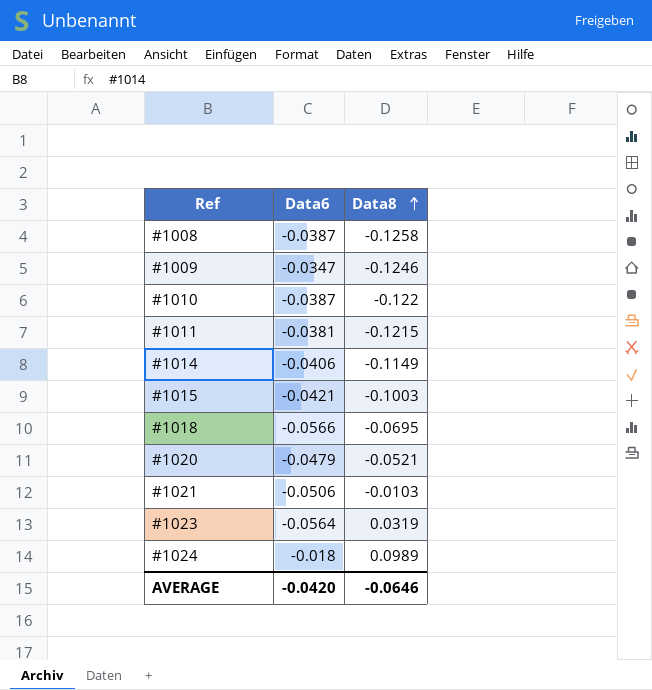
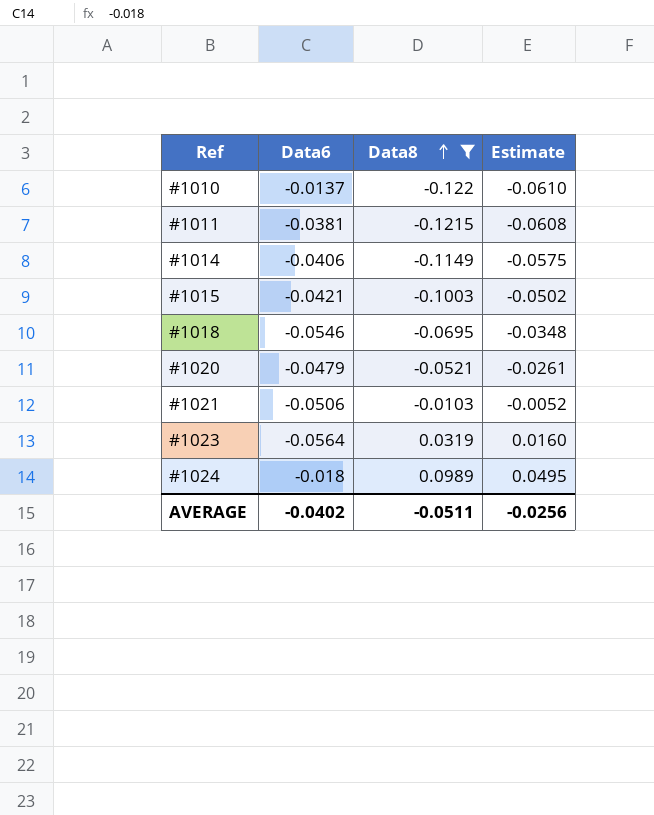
filter: none -> Data8 >= -0.122
column Estimate | formula: none -> [Data8] * 0.5
#1010 | Data6: -0.0387 -> -0.0137
#1018 | Data6: -0.0566 -> -0.0546
AVERAGE | Data6: -0.0420 -> -0.0402
AVERAGE | Data8: -0.0646 -> -0.0511

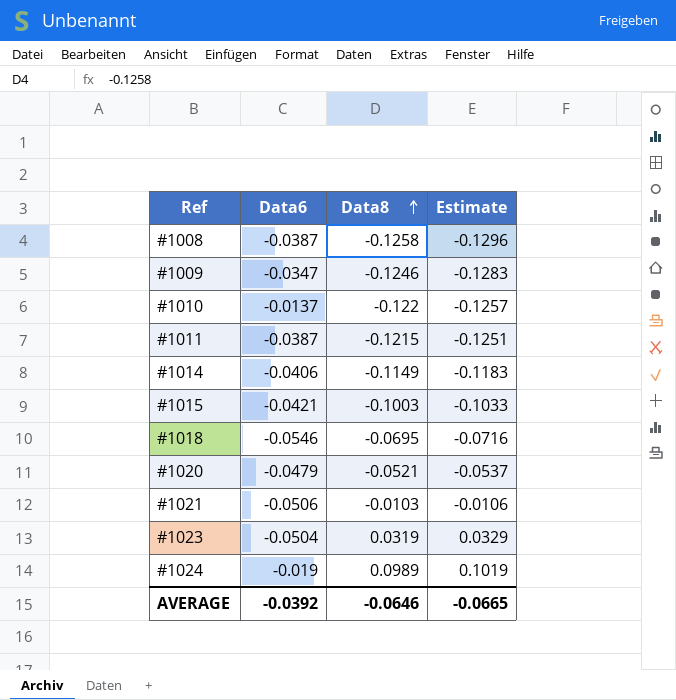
filter: Data8 >= -0.122 -> none
column Estimate | formula: [Data8] * 0.5 -> [Data8] * 1.03
#1011 | Data6: -0.0381 -> -0.0387
#1023 | Data6: -0.0564 -> -0.0504
#1024 | Data6: -0.018 -> -0.019
AVERAGE | Data6: -0.0402 -> -0.0392
AVERAGE | Data8: -0.0511 -> -0.0646
AVERAGE | Estimate: -0.0256 -> -0.0665

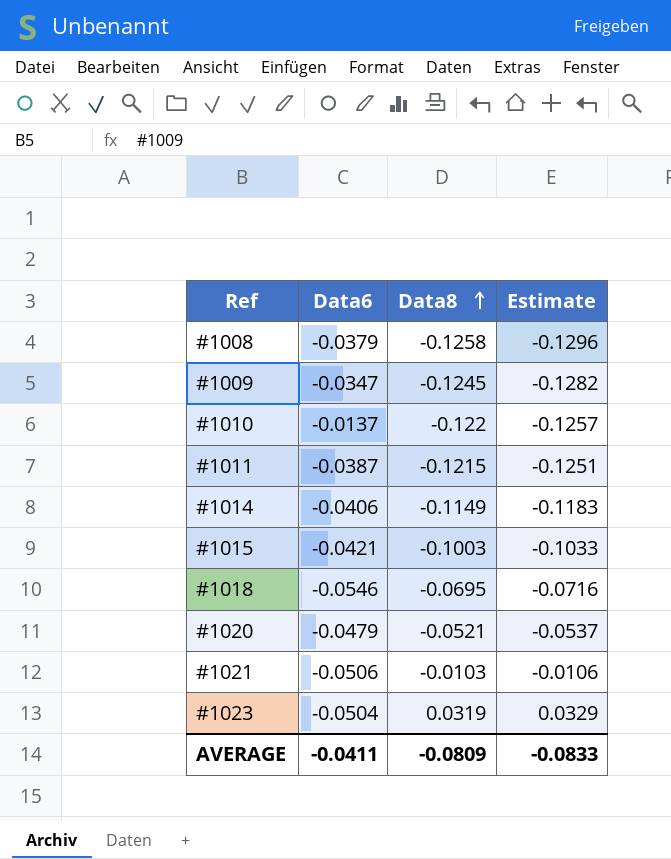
row #1024: -0.019 | 0.0989 | 0.1019 -> none
#1008 | Data6: -0.0387 -> -0.0379
#1009 | Data8: -0.1246 -> -0.1245
#1009 | Estimate: -0.1283 -> -0.1282
AVERAGE | Data6: -0.0392 -> -0.0411
AVERAGE | Data8: -0.0646 -> -0.0809
AVERAGE | Estimate: -0.0665 -> -0.0833

